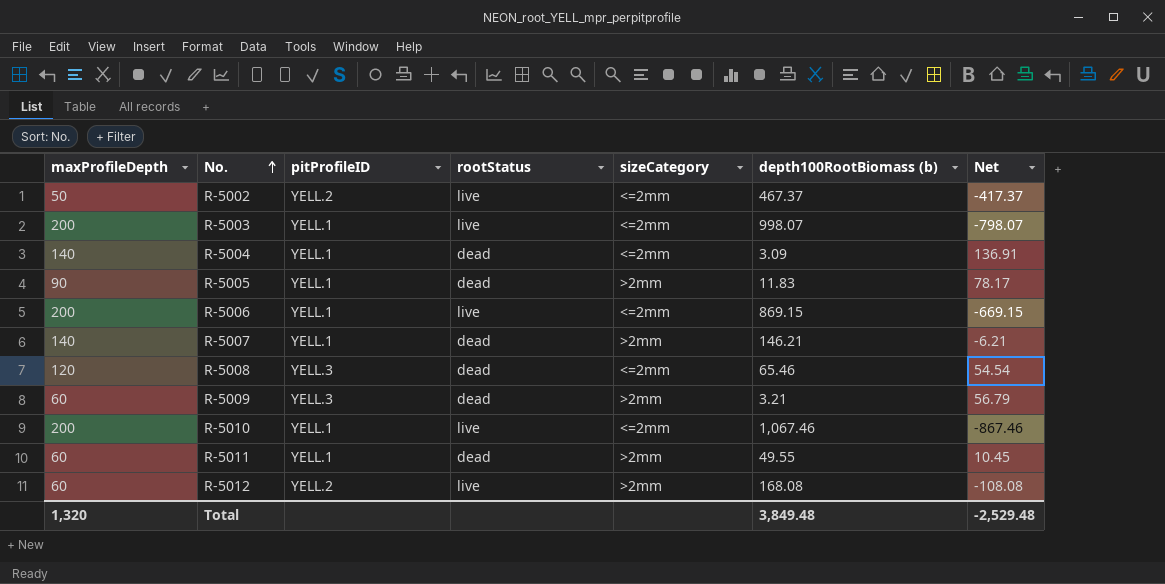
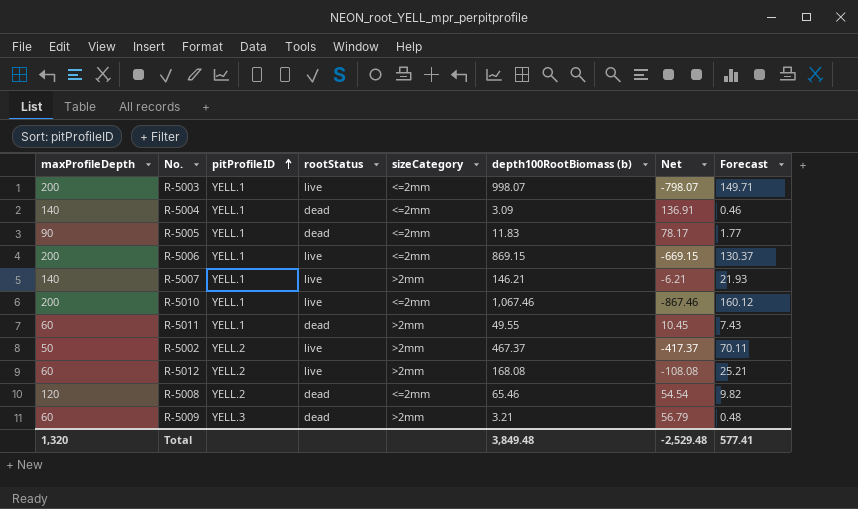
row order: No. ascending -> pitProfileID ascending
column Forecast | formula: none -> [depth100RootBiomass (b)] * 0.15
R-5005 | sizeCategory: >2mm -> <=2mm
R-5007 | rootStatus: dead -> live
R-5002 | sizeCategory: <=2mm -> >2mm
R-5008 | pitProfileID: YELL.3 -> YELL.2

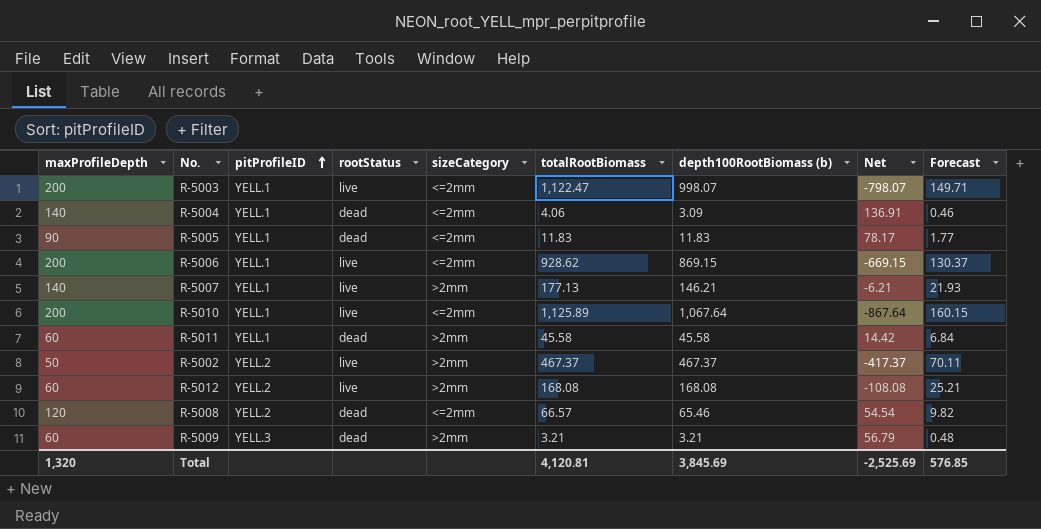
column totalRootBiomass | position: none -> 6
R-5010 | depth100RootBiomass (b): 1,067.46 -> 1,067.64
R-5010 | Net: -867.46 -> -867.64
R-5010 | Forecast: 160.12 -> 160.15
R-5011 | depth100RootBiomass (b): 49.55 -> 45.58
R-5011 | Net: 10.45 -> 14.42
R-5011 | Forecast: 7.43 -> 6.84
Total | depth100RootBiomass (b): 3,849.48 -> 3,845.69
Total | Net: -2,529.48 -> -2,525.69
Total | Forecast: 577.41 -> 576.85

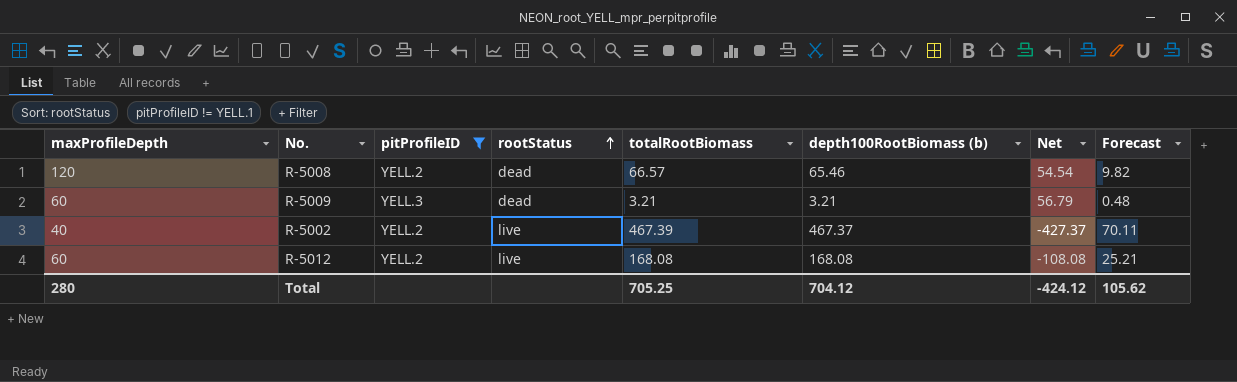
filter: none -> pitProfileID != YELL.1
row order: pitProfileID ascending -> rootStatus ascending
column sizeCategory | position: 5 -> none
R-5002 | maxProfileDepth: 50 -> 40
R-5002 | totalRootBiomass: 467.37 -> 467.39
R-5002 | Net: -417.37 -> -427.37
Total | maxProfileDepth: 1,320 -> 280
Total | totalRootBiomass: 4,120.81 -> 705.25
Total | depth100RootBiomass (b): 3,845.69 -> 704.12
Total | Net: -2,525.69 -> -424.12
Total | Forecast: 576.85 -> 105.62

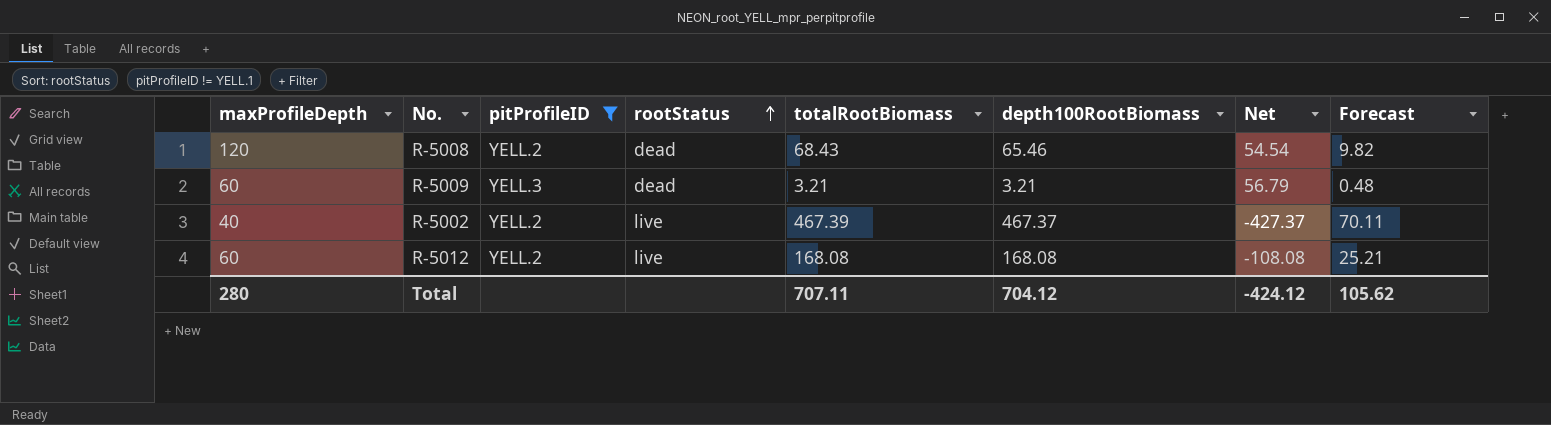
column name: depth100RootBiomass (b) -> depth100RootBiomass
R-5008 | totalRootBiomass: 66.57 -> 68.43
Total | totalRootBiomass: 705.25 -> 707.11

